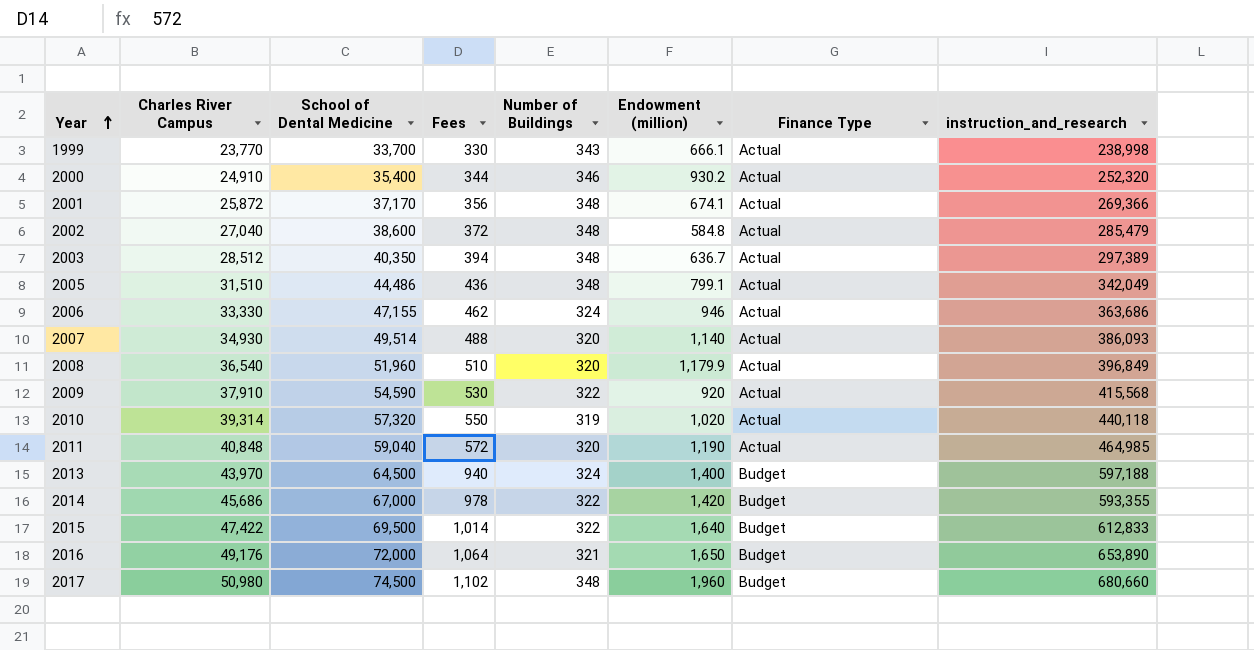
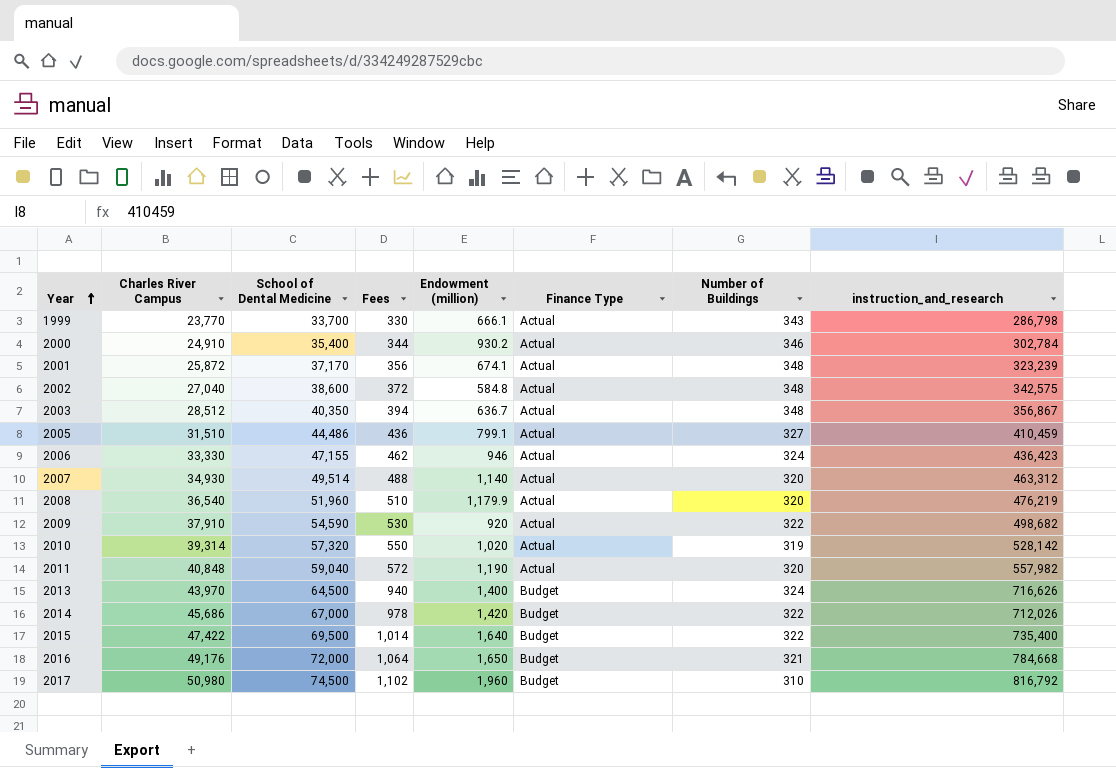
column Number of Buildings | position: 5 -> 7
1999 | instruction_and_research: 238,998 -> 286,798
2000 | instruction_and_research: 252,320 -> 302,784
2001 | instruction_and_research: 269,366 -> 323,239
2002 | instruction_and_research: 285,479 -> 342,575
2003 | instruction_and_research: 297,389 -> 356,867
2005 | Number of Buildings: 348 -> 327
2005 | instruction_and_research: 342,049 -> 410,459
2006 | instruction_and_research: 363,686 -> 436,423
2007 | instruction_and_research: 386,093 -> 463,312
2008 | instruction_and_research: 396,849 -> 476,219
2009 | instruction_and_research: 415,568 -> 498,682
2010 | instruction_and_research: 440,118 -> 528,142
2011 | instruction_and_research: 464,985 -> 557,982
2013 | instruction_and_research: 597,188 -> 716,626
2014 | instruction_and_research: 593,355 -> 712,026
2015 | instruction_and_research: 612,833 -> 735,400
2016 | instruction_and_research: 653,890 -> 784,668
2017 | Number of Buildings: 348 -> 310
2017 | instruction_and_research: 680,660 -> 816,792

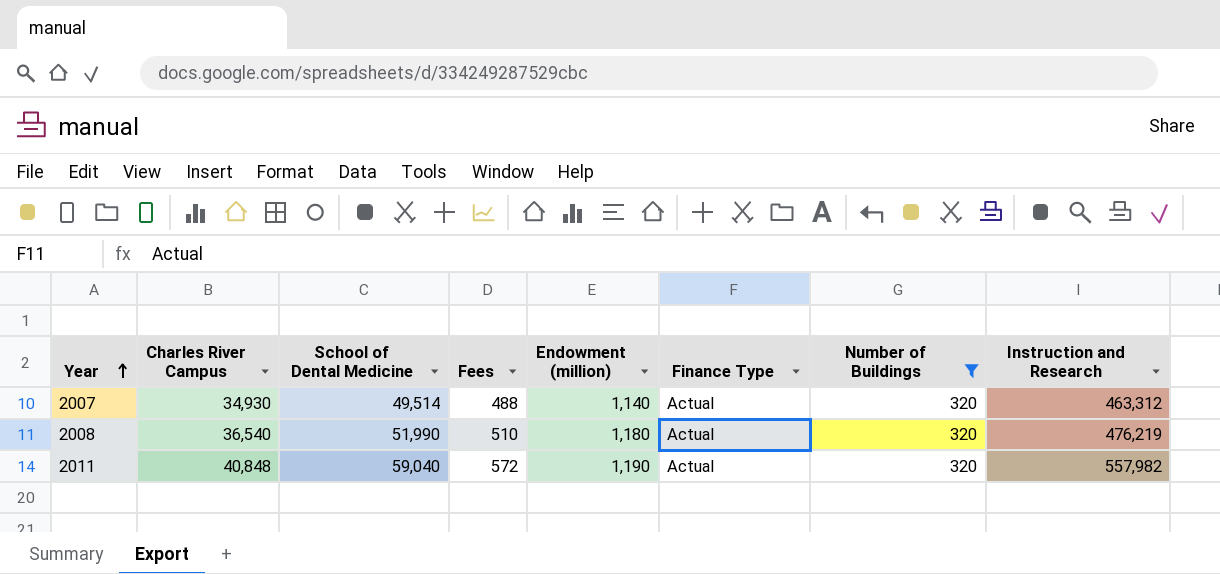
filter: none -> Number of Buildings = 320
column name: instruction_and_research -> Instruction and Research
2008 | School of Dental Medicine: 51,960 -> 51,990
2008 | Endowment (million): 1,179.9 -> 1,180

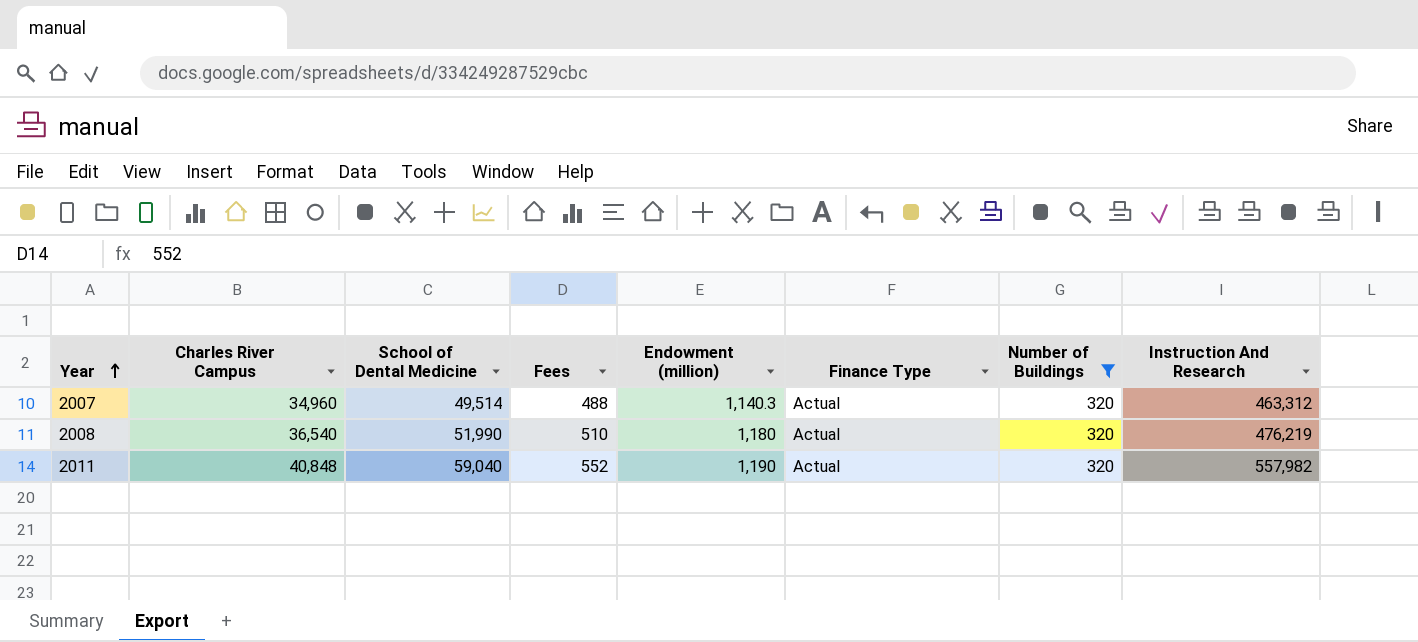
column name: Instruction and Research -> Instruction And Research
2007 | Charles River Campus: 34,930 -> 34,960
2007 | Endowment (million): 1,140 -> 1,140.3
2011 | Fees: 572 -> 552

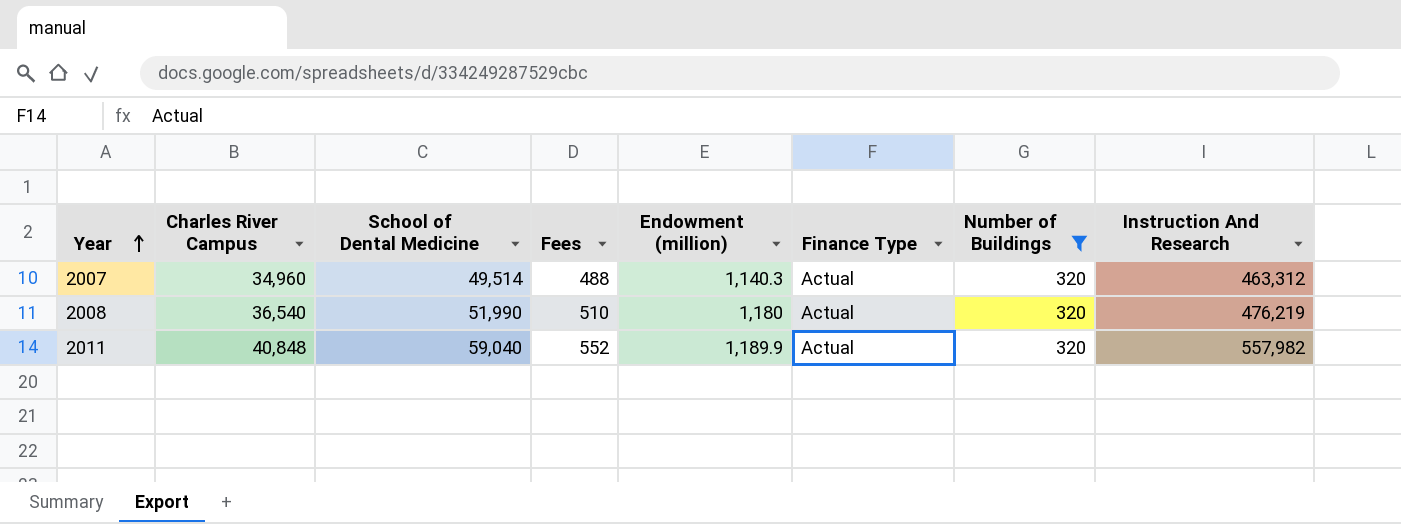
2011 | Endowment (million): 1,190 -> 1,189.9

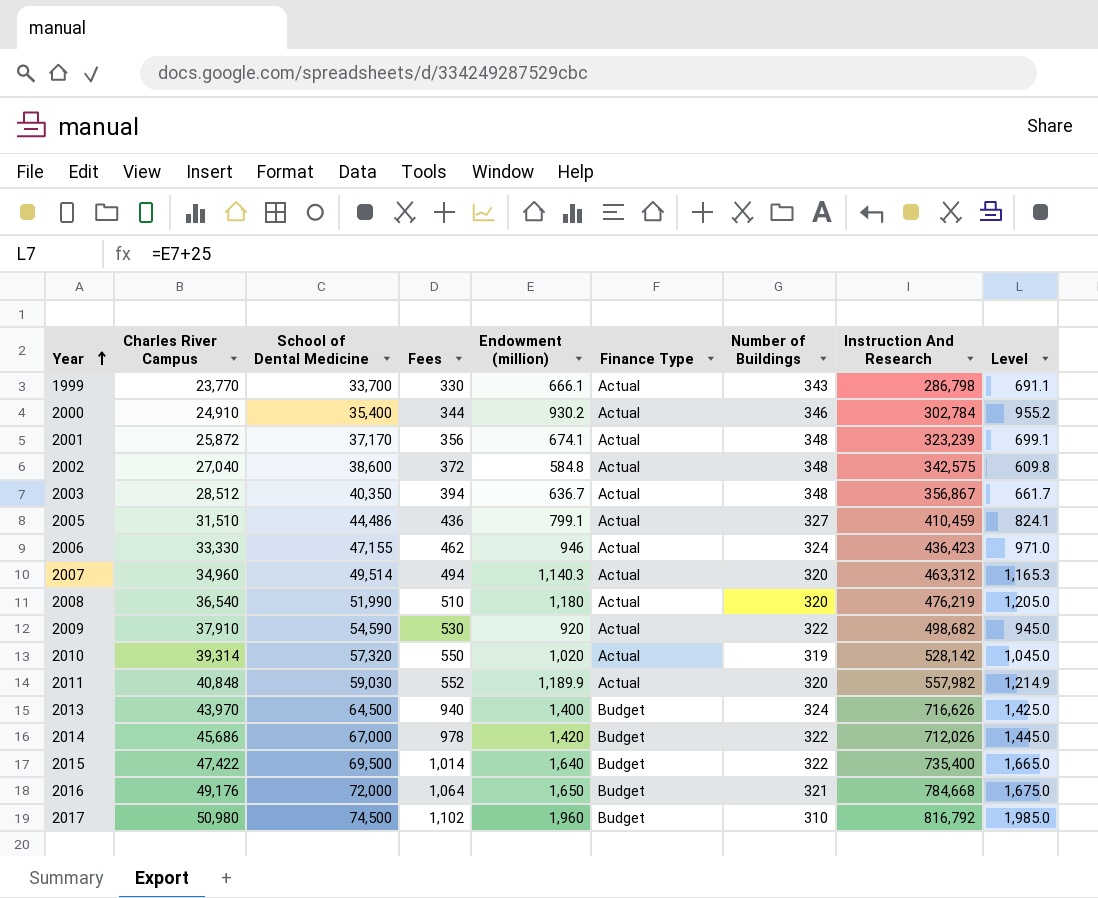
filter: Number of Buildings = 320 -> none
column Level | formula: none -> [Endowment (million)] + 25
2007 | Fees: 488 -> 494
2011 | School of Dental Medicine: 59,040 -> 59,030

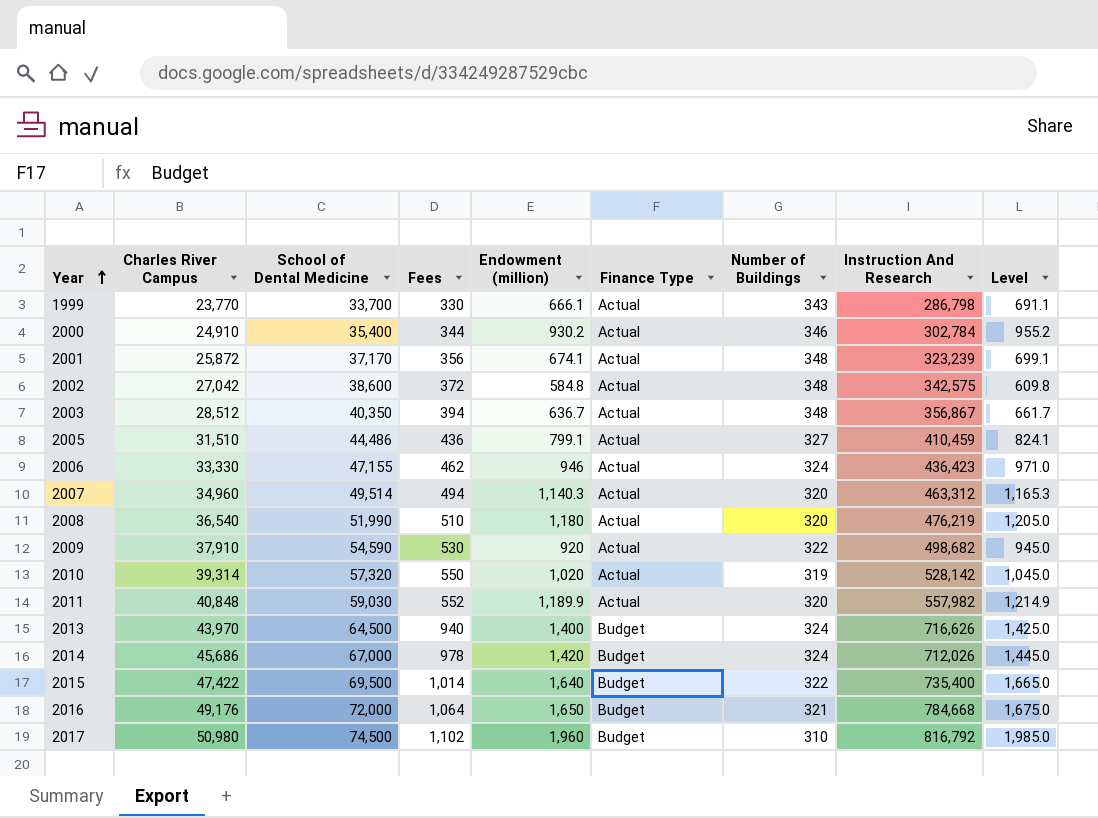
2002 | Charles River Campus: 27,040 -> 27,042
2014 | Number of Buildings: 322 -> 324

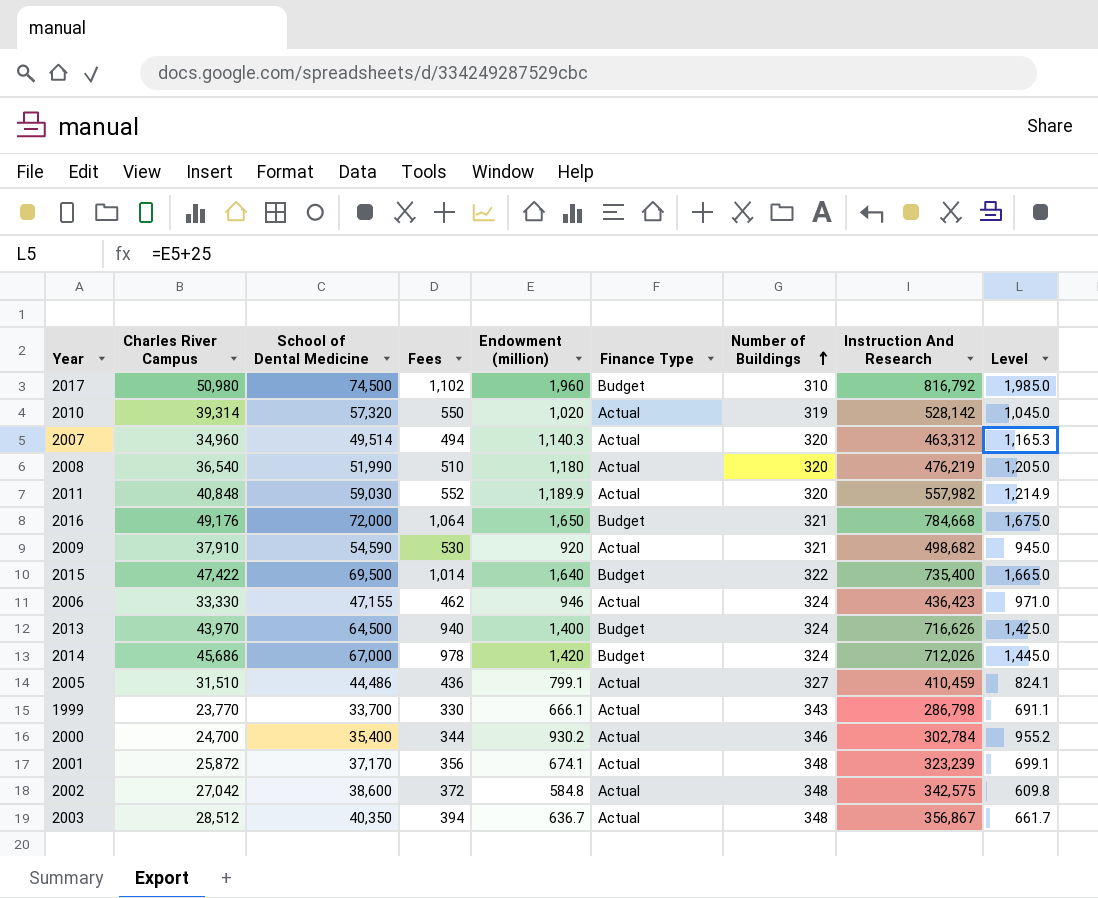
row order: Year ascending -> Number of Buildings ascending
2009 | Number of Buildings: 322 -> 321
2000 | Charles River Campus: 24,910 -> 24,700

